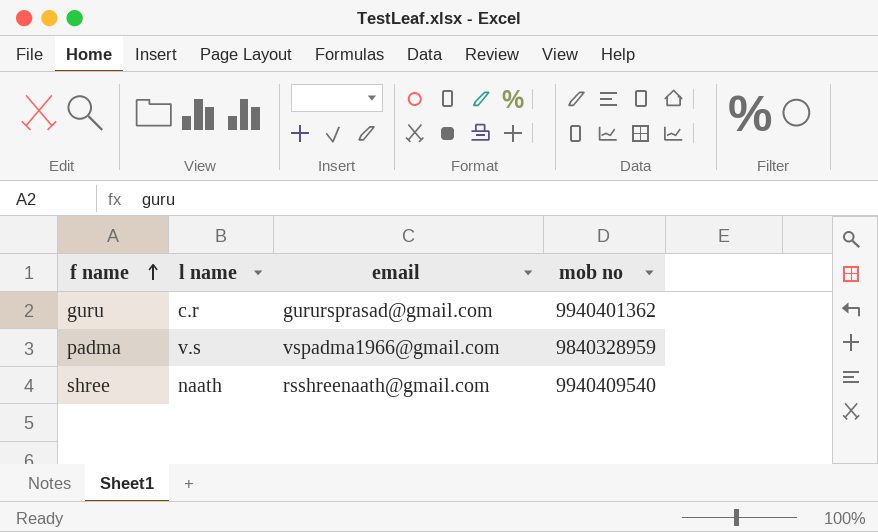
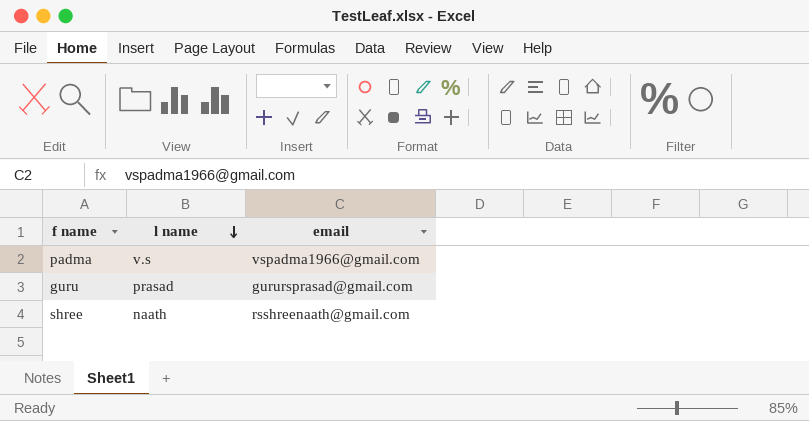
row order: f name ascending -> l name descending
column mob no | position: 4 -> none
guru | l name: c.r -> prasad

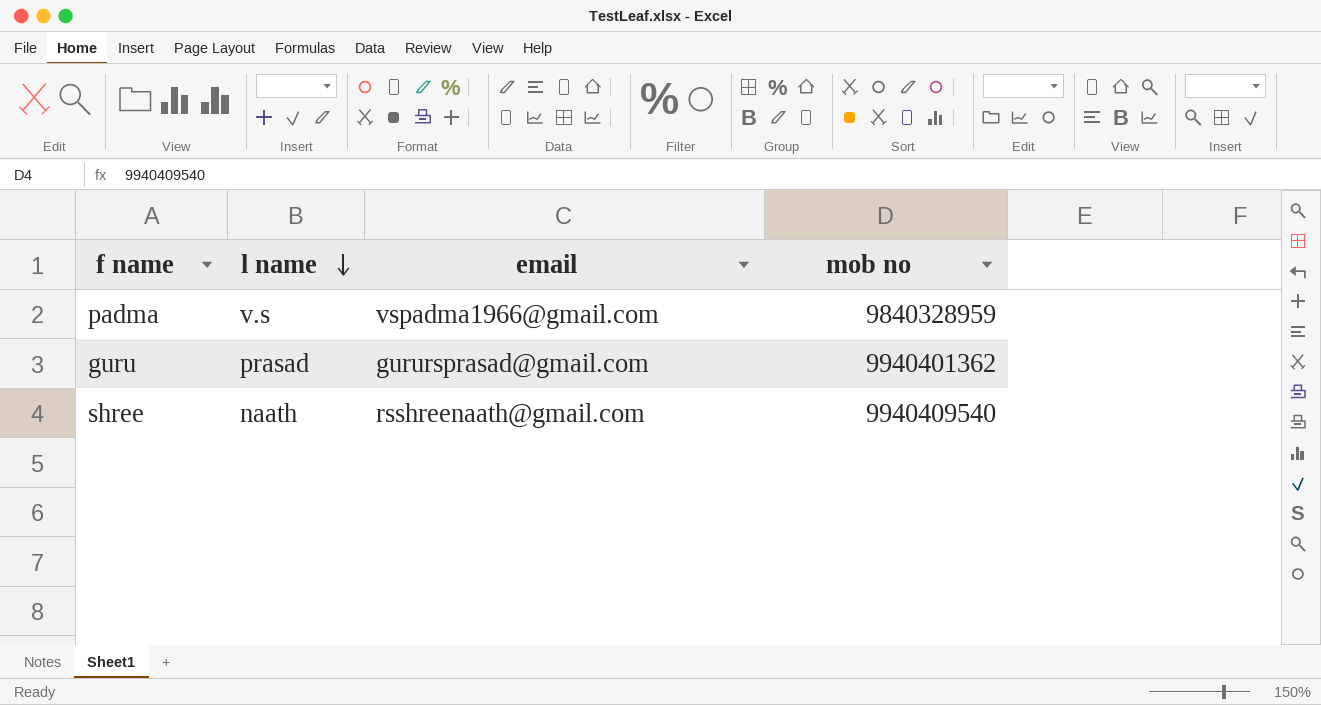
column mob no | position: none -> 4

